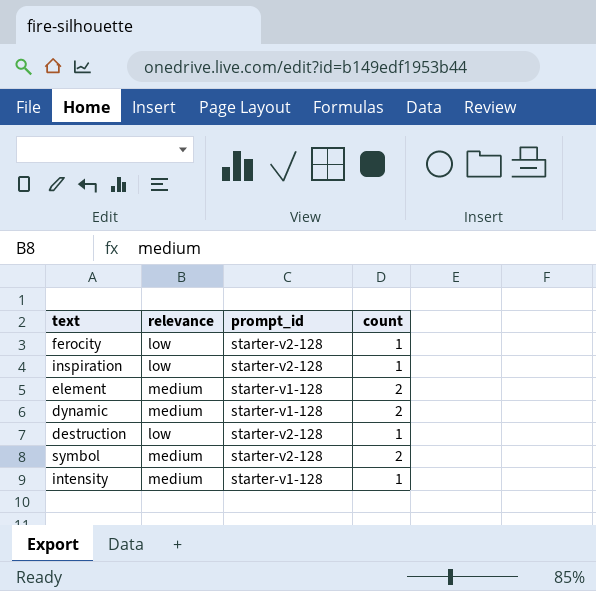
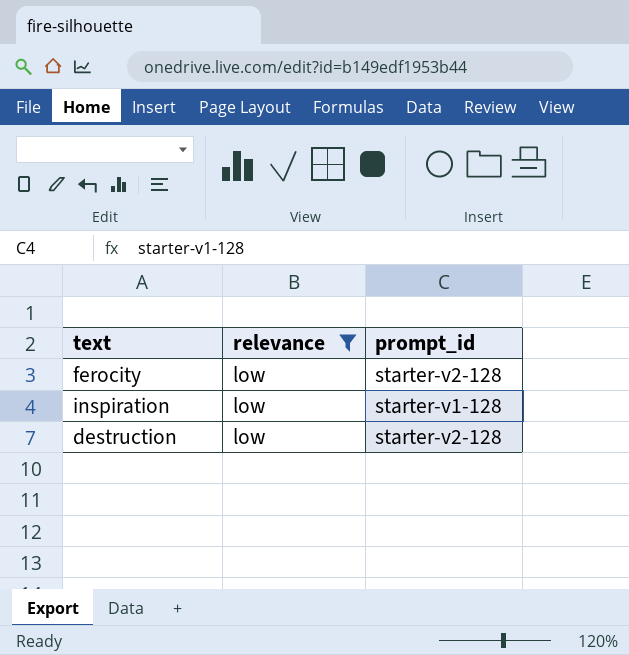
filter: none -> relevance = low
column count | position: 4 -> none
inspiration | prompt_id: starter-v2-128 -> starter-v1-128

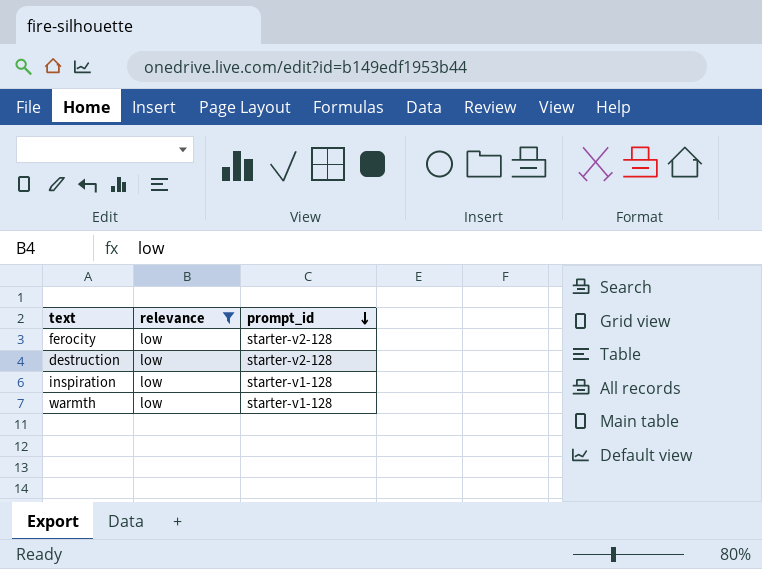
row order: none -> prompt_id descending
row warmth: none -> low | starter-v1-128

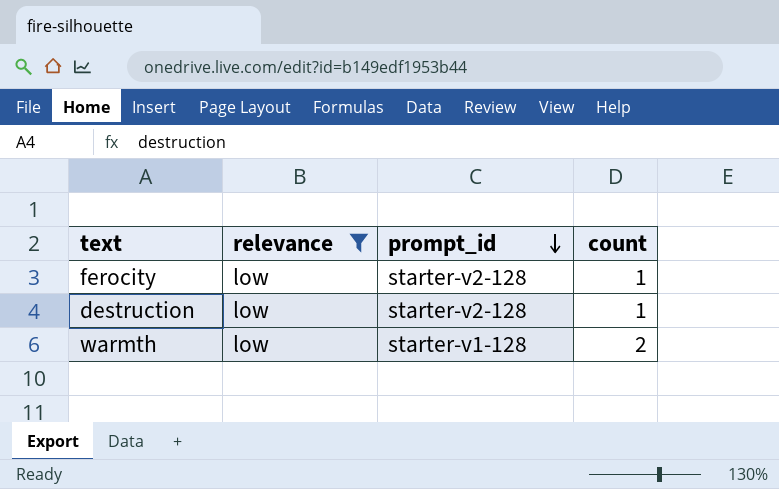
column count | position: none -> 4
row inspiration: low | starter-v1-128 -> none

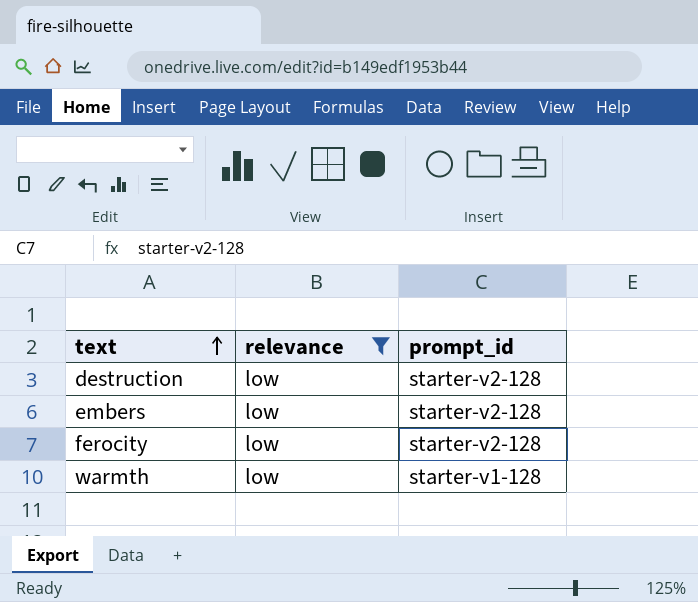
row order: prompt_id descending -> text ascending
column count | position: 4 -> none
row embers: none -> low | starter-v2-128

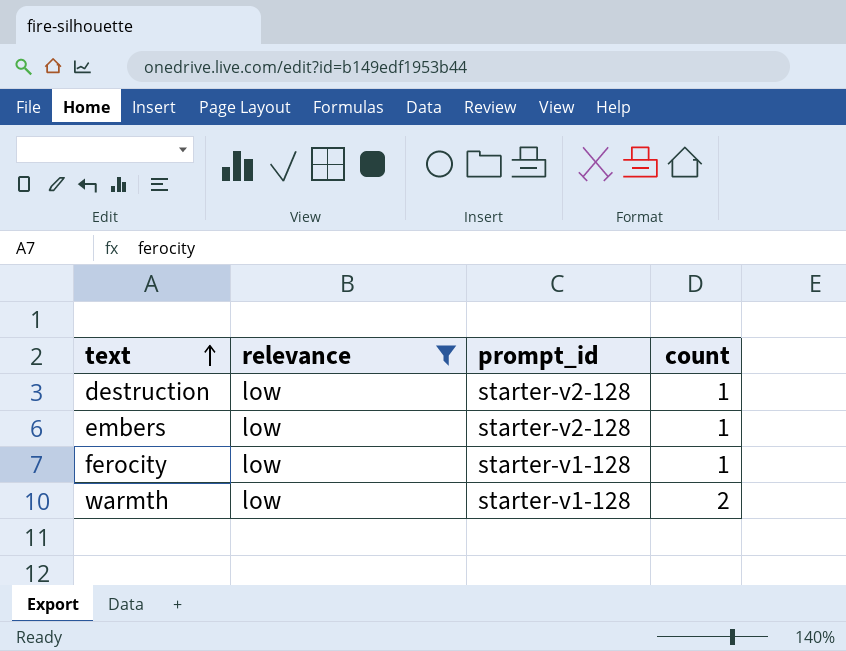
column count | position: none -> 4
ferocity | prompt_id: starter-v2-128 -> starter-v1-128

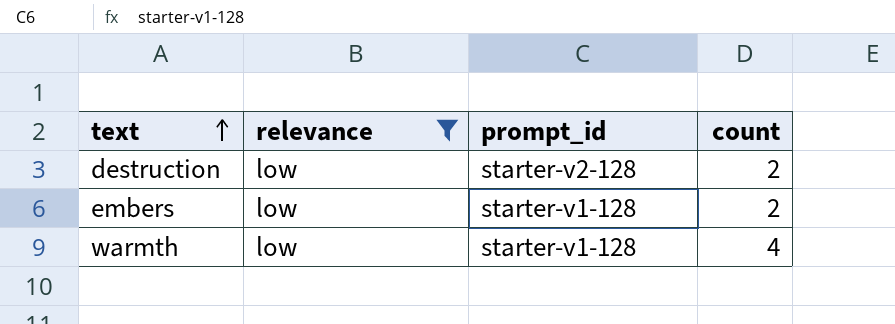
row ferocity: low | starter-v1-128 | 1 -> none
destruction | count: 1 -> 2
embers | prompt_id: starter-v2-128 -> starter-v1-128
embers | count: 1 -> 2
warmth | count: 2 -> 4

